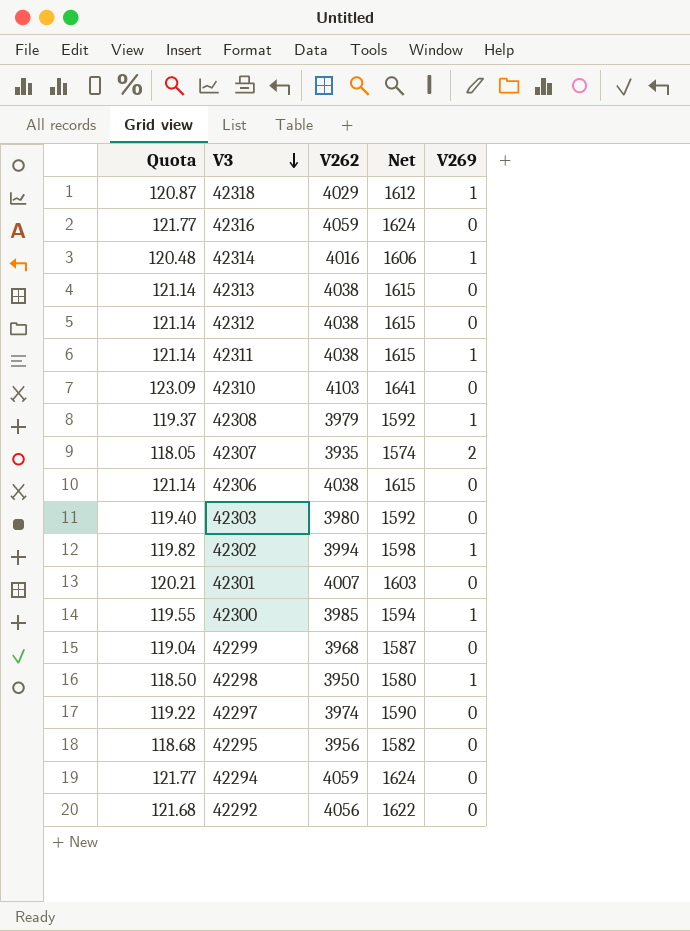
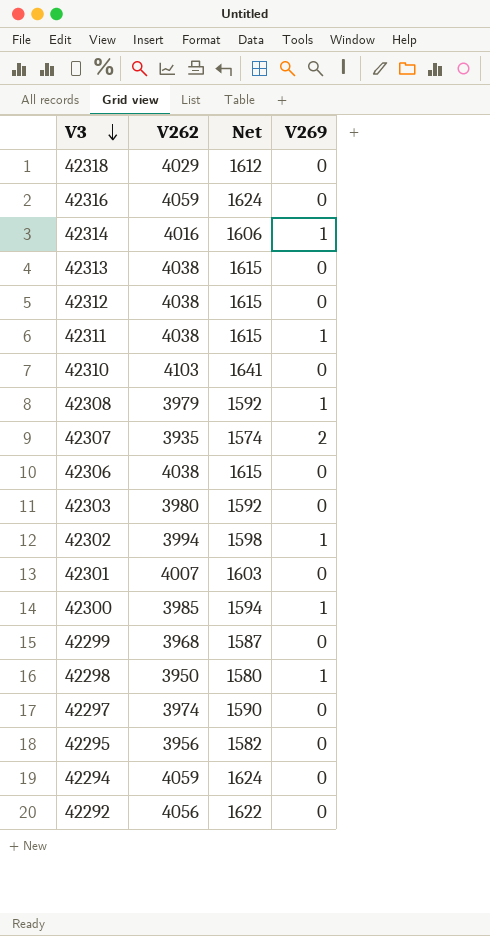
column Quota | formula: [V262] * 0.03 -> none
42318 | V269: 1 -> 0

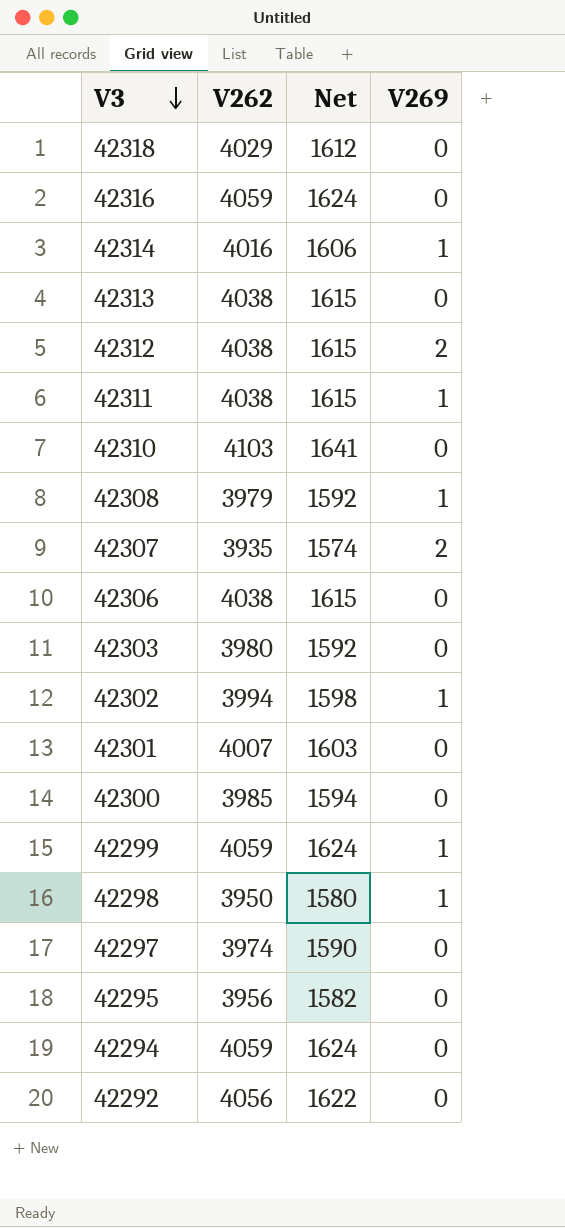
42312 | V269: 0 -> 2
42300 | V269: 1 -> 0
42299 | V262: 3968 -> 4059
42299 | Net: 1587 -> 1624
42299 | V269: 0 -> 1

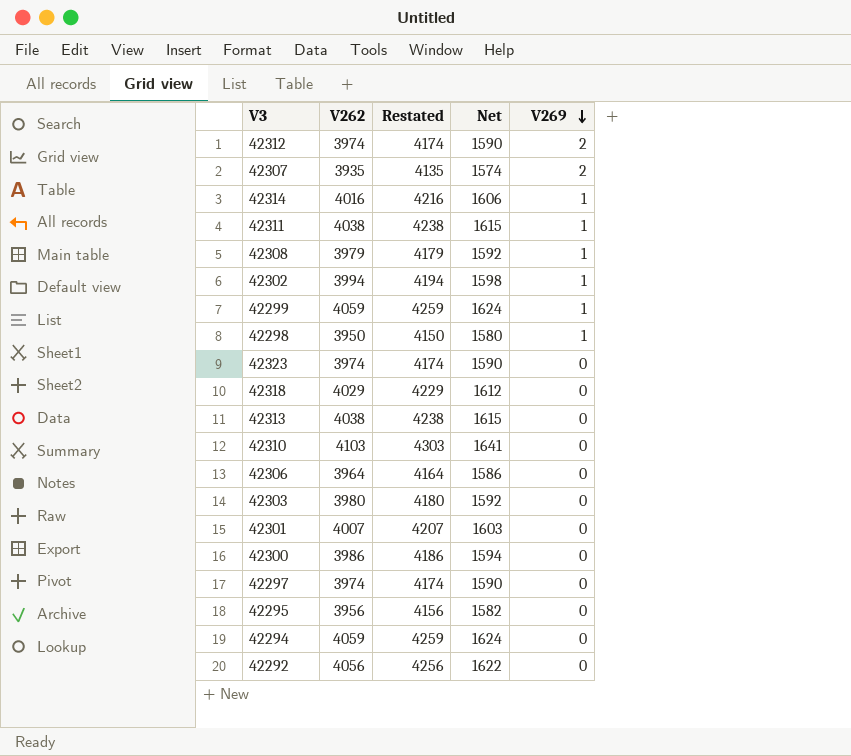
row order: V3 descending -> V269 descending
column Restated | formula: none -> [V262] + 200
row 42316: 4059 | 1624 | 0 -> none
42312 | V262: 4038 -> 3974
42312 | Net: 1615 -> 1590
row 42323: none -> 3974 | 4174 | 1590 | 0
42306 | V262: 4038 -> 3964
42306 | Net: 1615 -> 1586
42300 | V262: 3985 -> 3986

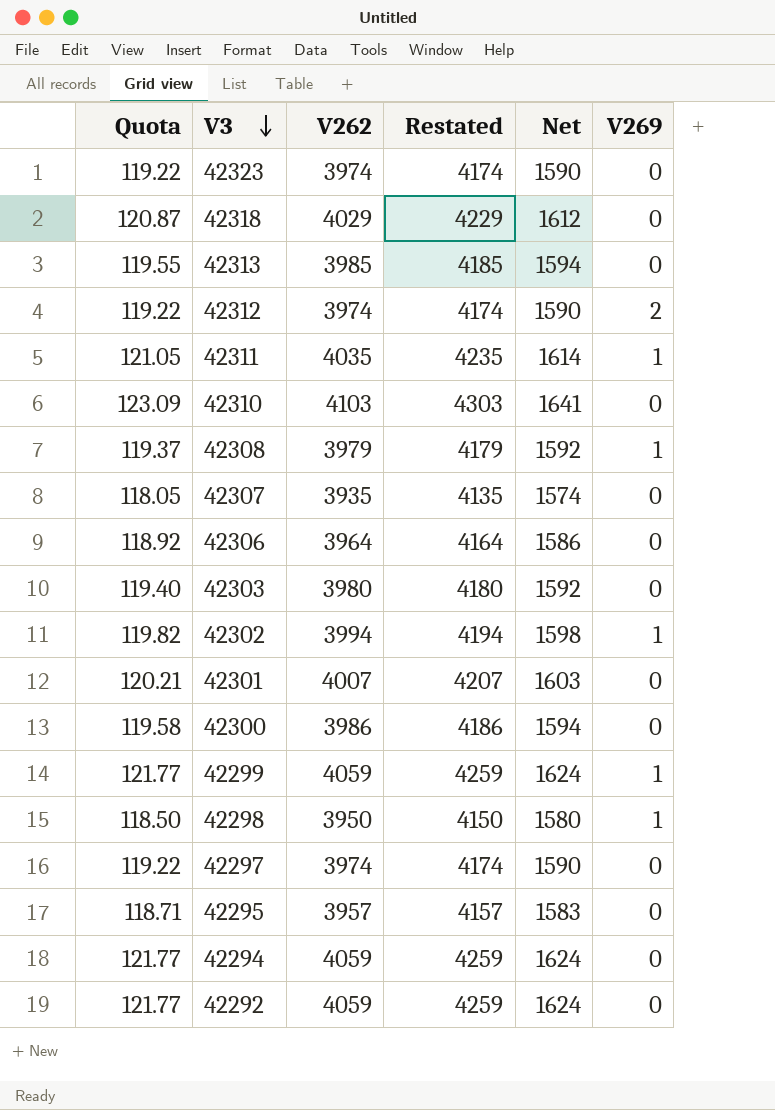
row order: V269 descending -> V3 descending
column Quota | formula: none -> [V262] * 0.03
row 42314: 4016 | 4216 | 1606 | 1 -> none
42313 | V262: 4038 -> 3985
42313 | Restated: 4238 -> 4185
42313 | Net: 1615 -> 1594
42311 | V262: 4038 -> 4035
42311 | Restated: 4238 -> 4235
42311 | Net: 1615 -> 1614
42307 | V269: 2 -> 0
42295 | V262: 3956 -> 3957
42295 | Restated: 4156 -> 4157
42295 | Net: 1582 -> 1583
42292 | V262: 4056 -> 4059
42292 | Restated: 4256 -> 4259
42292 | Net: 1622 -> 1624

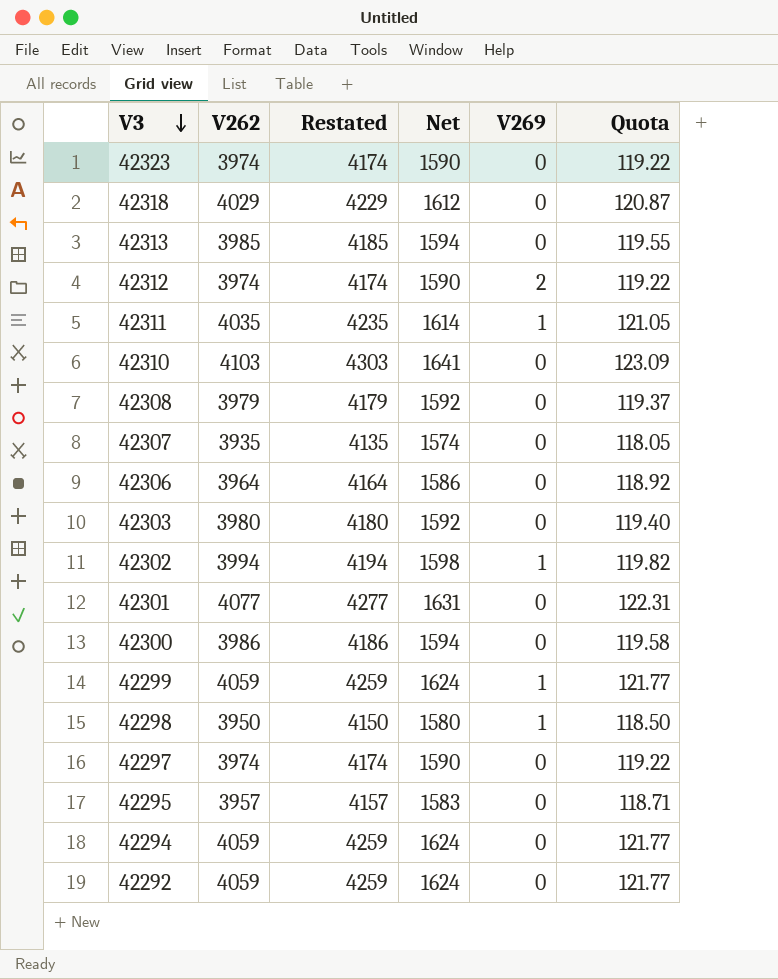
column Quota | position: 1 -> 6
42308 | V269: 1 -> 0
42301 | V262: 4007 -> 4077
42301 | Restated: 4207 -> 4277
42301 | Net: 1603 -> 1631
42301 | Quota: 120.21 -> 122.31

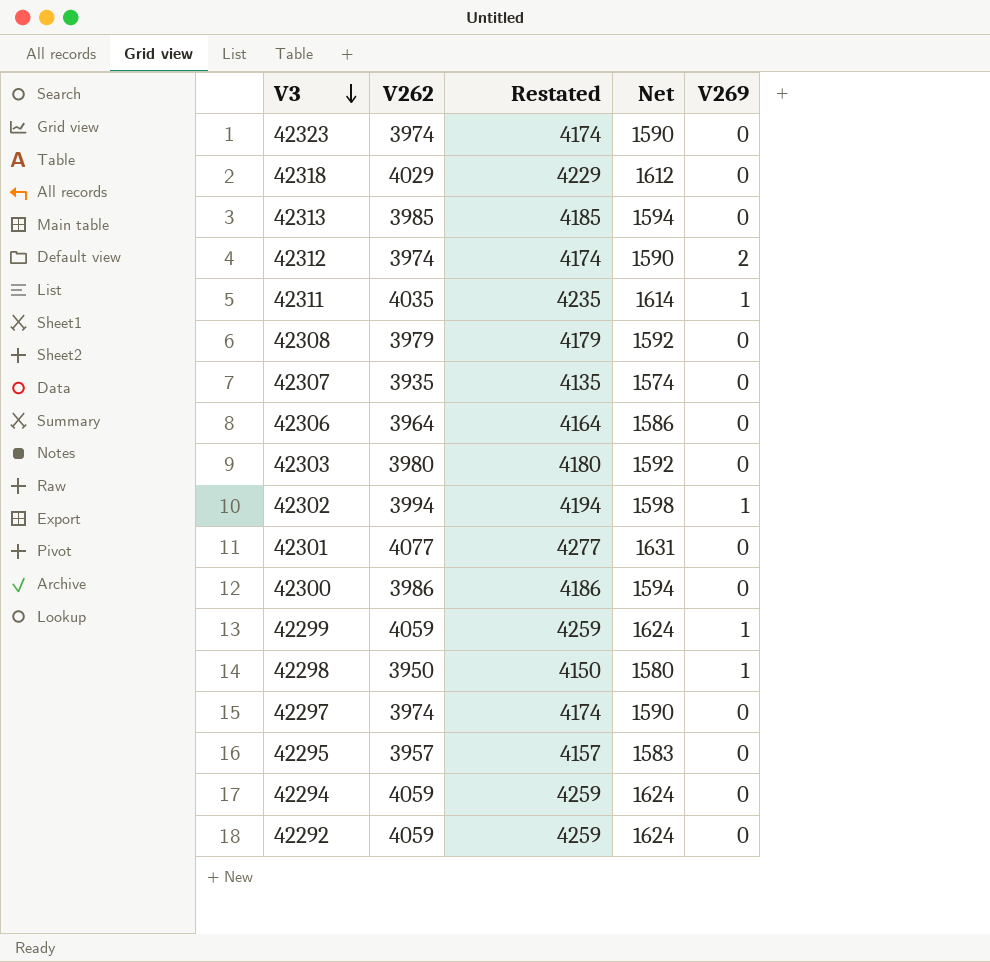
column Quota | formula: [V262] * 0.03 -> none
row 42310: 4103 | 4303 | 1641 | 0 | 123.09 -> none

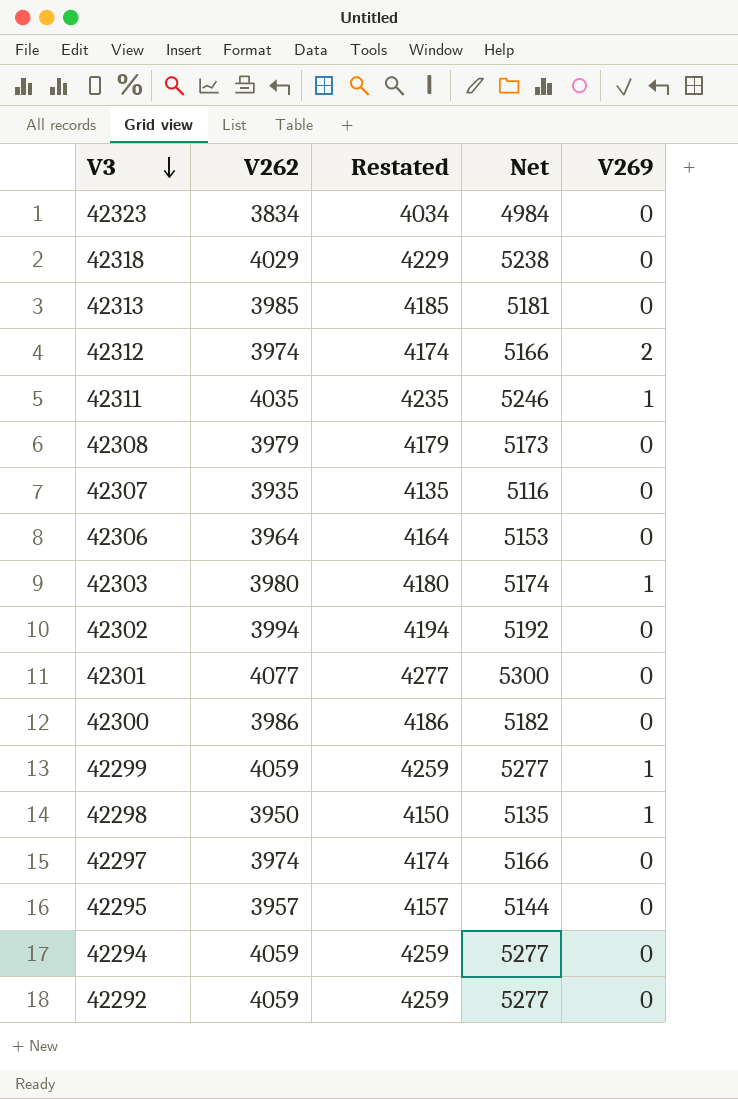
column Net | formula: [V262] * 0.4 -> [V262] * 1.3
42323 | V262: 3974 -> 3834
42323 | Restated: 4174 -> 4034
42303 | V269: 0 -> 1
42302 | V269: 1 -> 0

